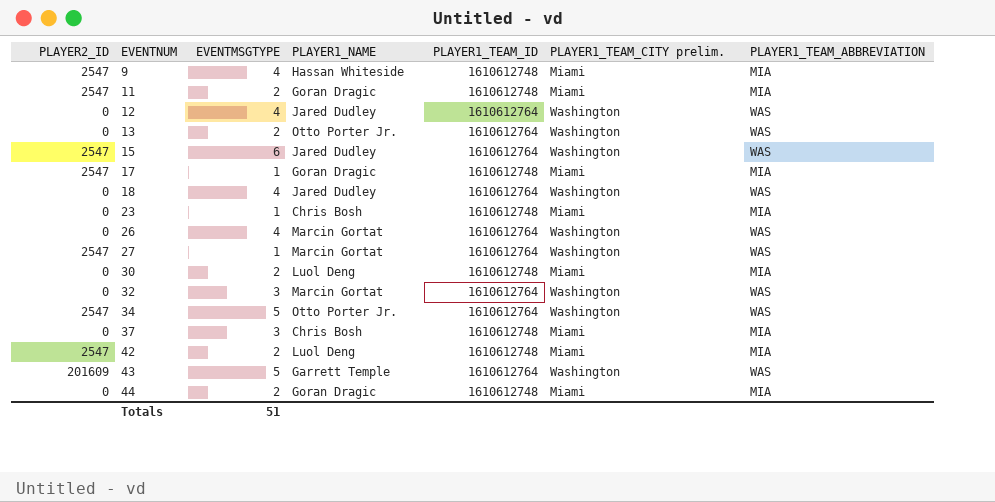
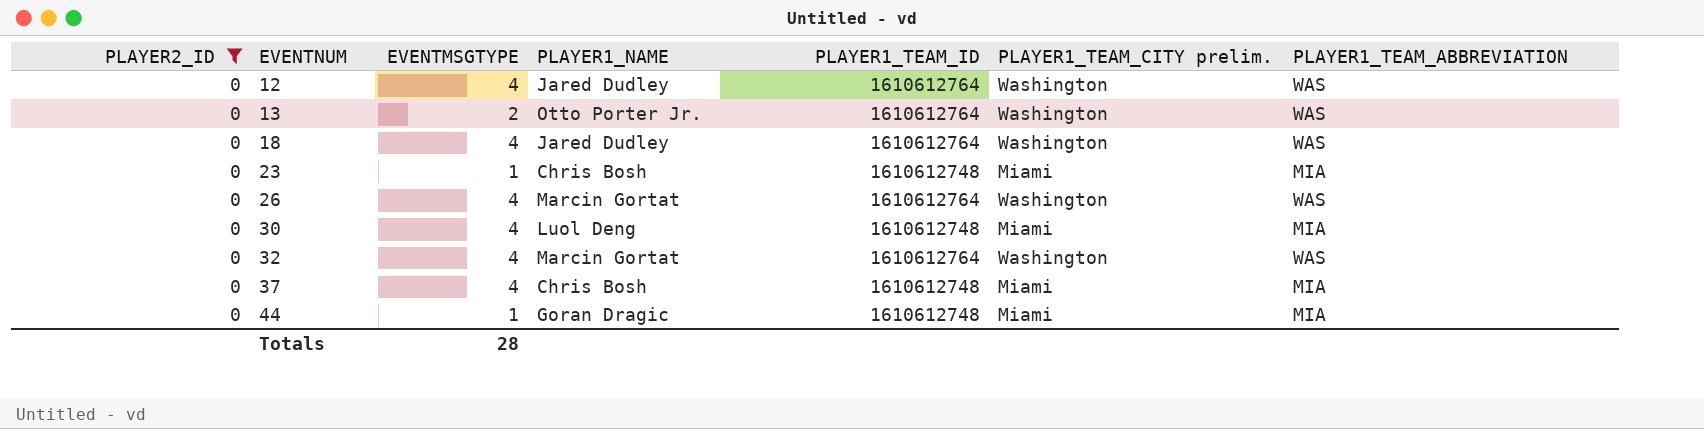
filter: none -> PLAYER2_ID = 0
30 | EVENTMSGTYPE: 2 -> 4
32 | EVENTMSGTYPE: 3 -> 4
37 | EVENTMSGTYPE: 3 -> 4
44 | EVENTMSGTYPE: 2 -> 1
Totals | EVENTMSGTYPE: 51 -> 28

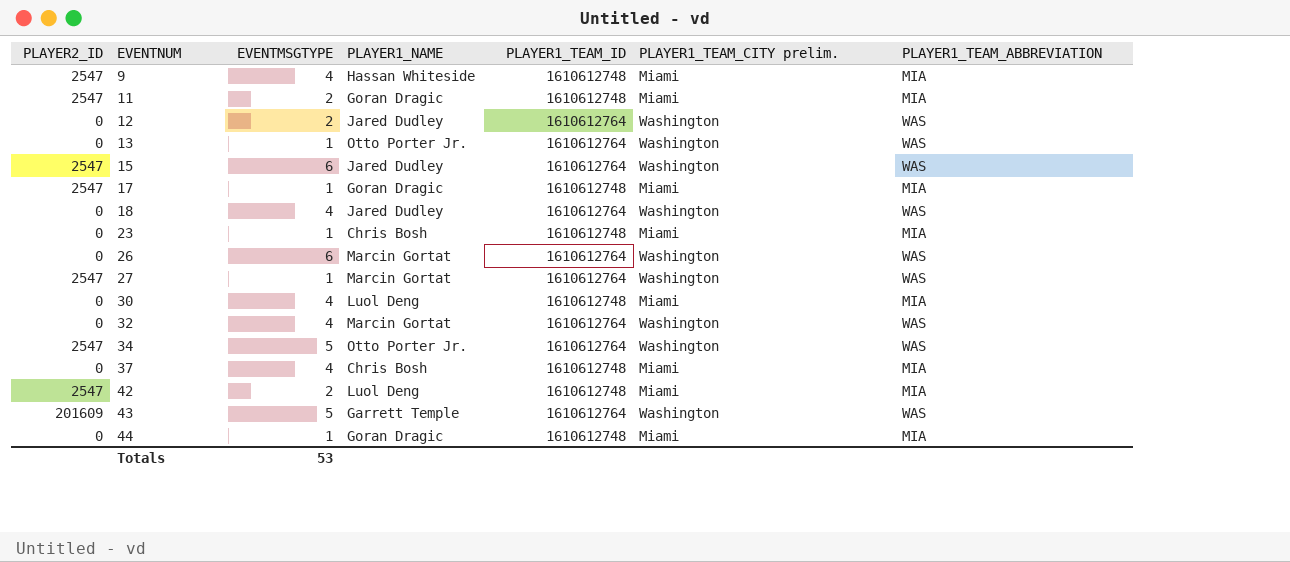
filter: PLAYER2_ID = 0 -> none
12 | EVENTMSGTYPE: 4 -> 2
13 | EVENTMSGTYPE: 2 -> 1
26 | EVENTMSGTYPE: 4 -> 6
Totals | EVENTMSGTYPE: 28 -> 53

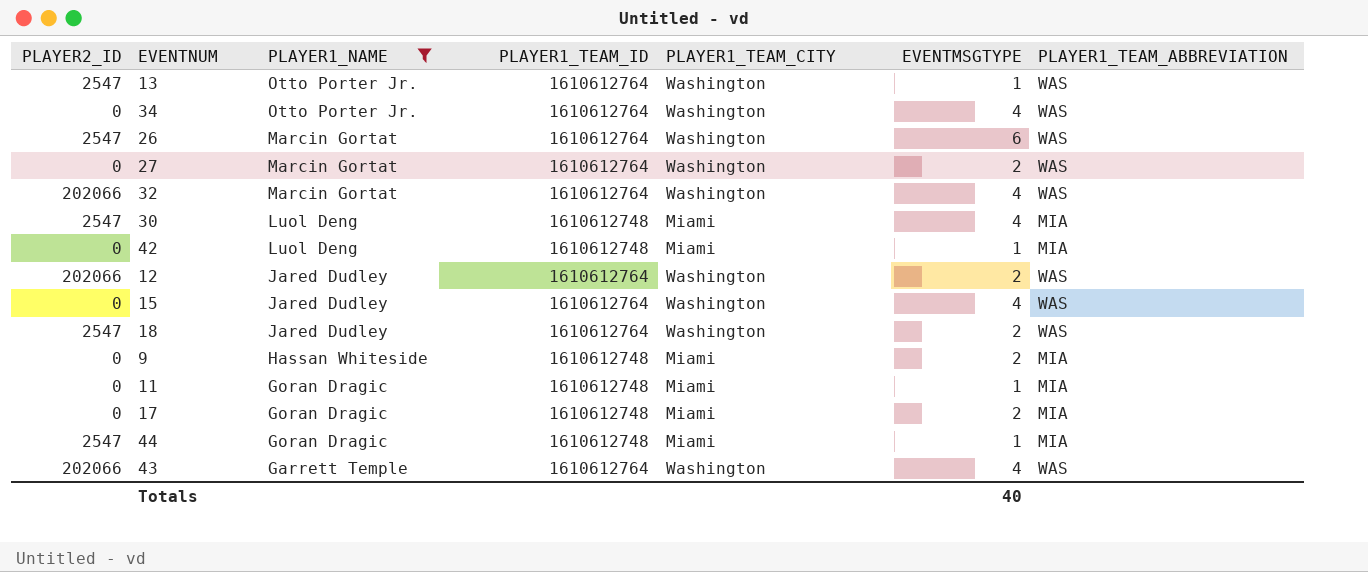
filter: none -> PLAYER1_NAME != Chris Bosh
row order: EVENTNUM ascending -> PLAYER1_NAME descending
column name: PLAYER1_TEAM_CITY prelim. -> PLAYER1_TEAM_CITY
column EVENTMSGTYPE | position: 3 -> 6
13 | PLAYER2_ID: 0 -> 2547
34 | PLAYER2_ID: 2547 -> 0
34 | EVENTMSGTYPE: 5 -> 4
26 | PLAYER2_ID: 0 -> 2547
27 | PLAYER2_ID: 2547 -> 0
27 | EVENTMSGTYPE: 1 -> 2
32 | PLAYER2_ID: 0 -> 202066
30 | PLAYER2_ID: 0 -> 2547
42 | PLAYER2_ID: 2547 -> 0
42 | EVENTMSGTYPE: 2 -> 1
12 | PLAYER2_ID: 0 -> 202066
15 | PLAYER2_ID: 2547 -> 0
15 | EVENTMSGTYPE: 6 -> 4
18 | PLAYER2_ID: 0 -> 2547
18 | EVENTMSGTYPE: 4 -> 2
9 | PLAYER2_ID: 2547 -> 0
9 | EVENTMSGTYPE: 4 -> 2
11 | PLAYER2_ID: 2547 -> 0
11 | EVENTMSGTYPE: 2 -> 1
17 | PLAYER2_ID: 2547 -> 0
17 | EVENTMSGTYPE: 1 -> 2
44 | PLAYER2_ID: 0 -> 2547
43 | PLAYER2_ID: 201609 -> 202066
43 | EVENTMSGTYPE: 5 -> 4
Totals | EVENTMSGTYPE: 53 -> 40

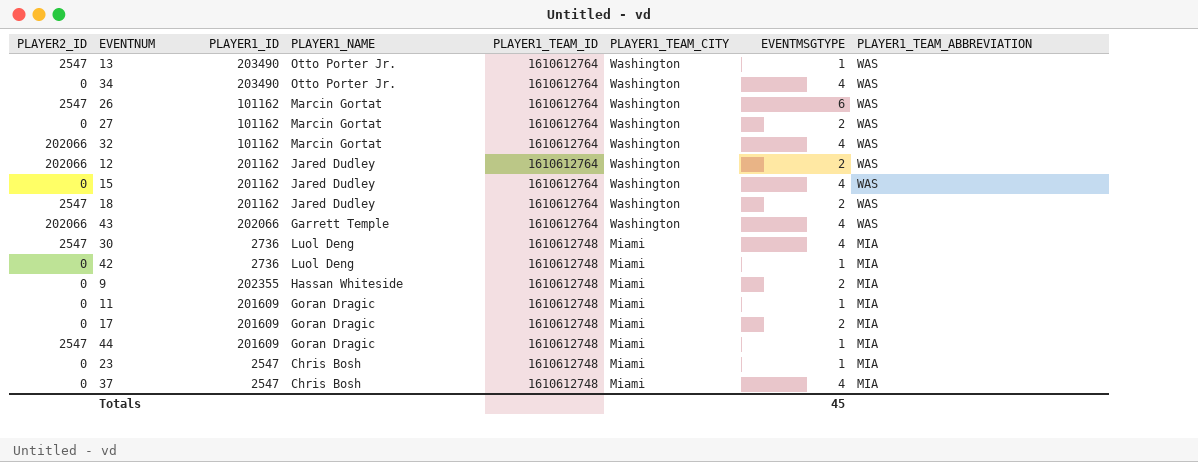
filter: PLAYER1_NAME != Chris Bosh -> none
row order: PLAYER1_NAME descending -> PLAYER1_TEAM_ID descending
column PLAYER1_ID | position: none -> 3
Totals | EVENTMSGTYPE: 40 -> 45

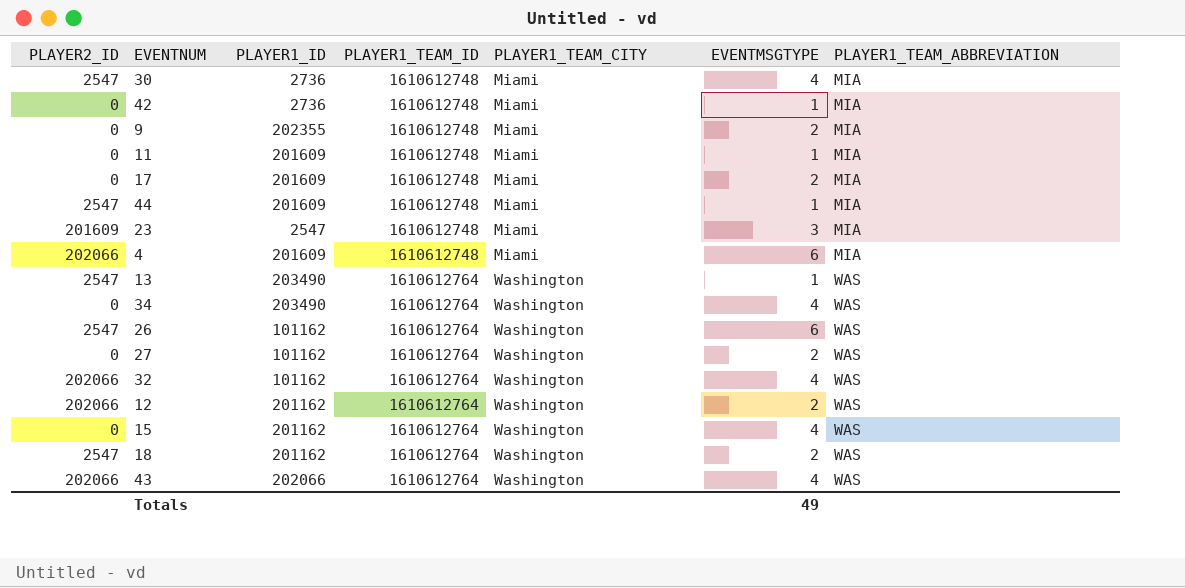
row order: PLAYER1_TEAM_ID descending -> PLAYER1_TEAM_ID ascending
column PLAYER1_NAME | position: 4 -> none
row 37: 0 | 2547 | Chris Bosh | 1610612748 | Miami | 4 | MIA -> none
23 | PLAYER2_ID: 0 -> 201609
23 | EVENTMSGTYPE: 1 -> 3
row 4: none -> 202066 | 201609 | 1610612748 | Miami | 6 | MIA
Totals | EVENTMSGTYPE: 45 -> 49

